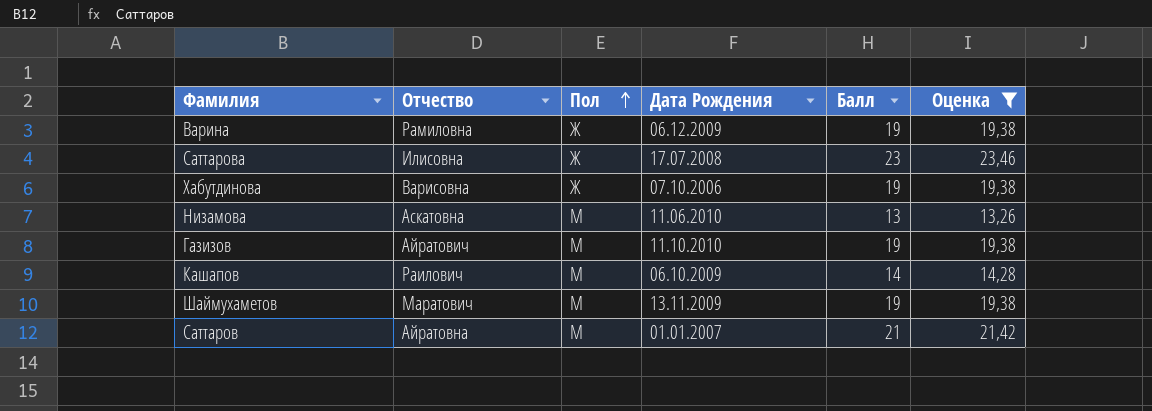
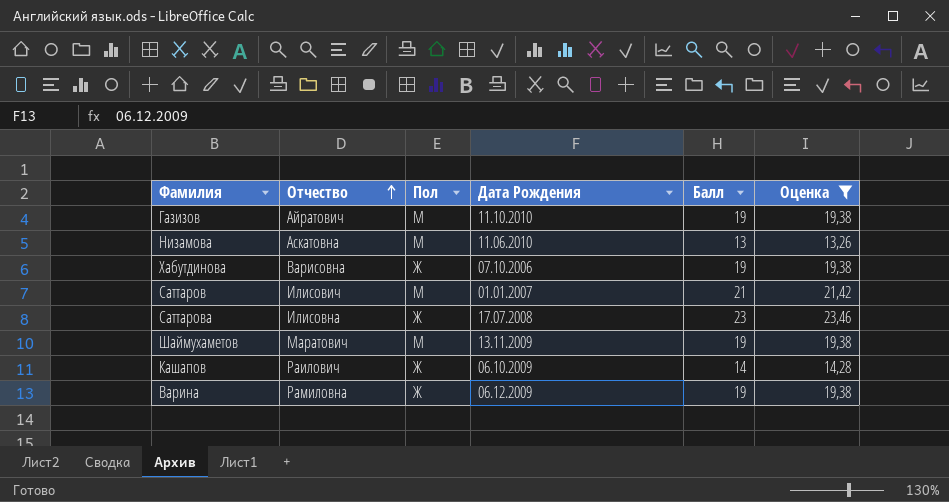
row order: Пол ascending -> Отчество ascending
Саттаров | Отчество: Айратовна -> Илисович
Кашапов | Пол: М -> Ж

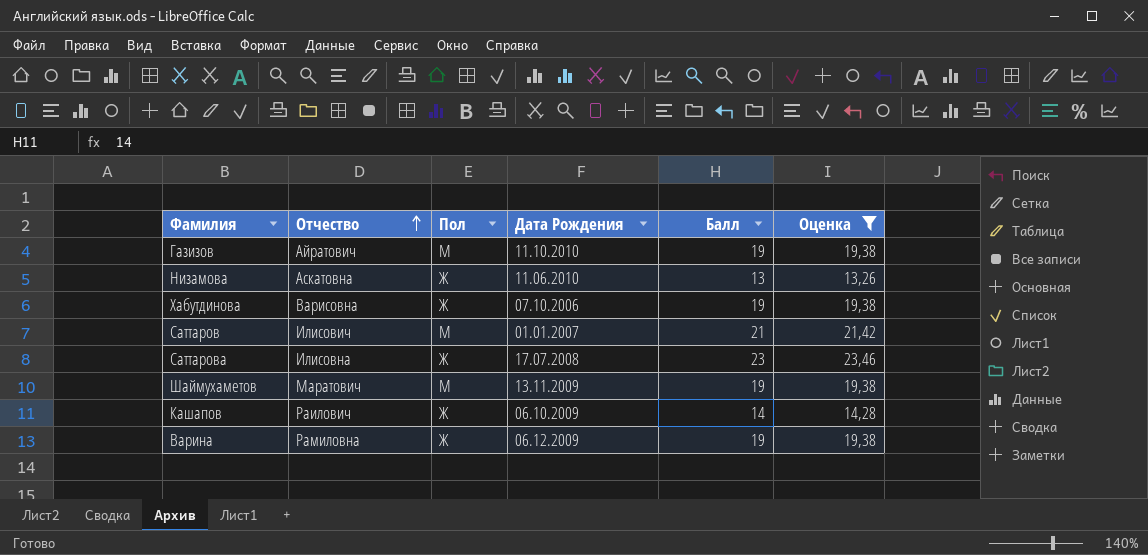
Низамова | Пол: М -> Ж

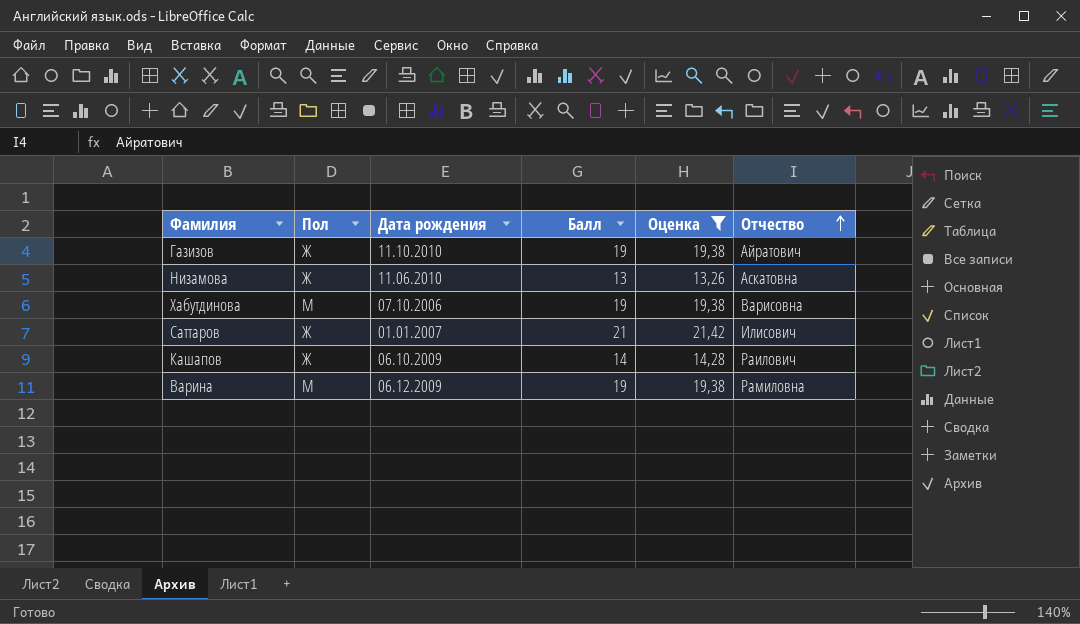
column name: Дата Рождения -> Дата рождения
column Отчество | position: 2 -> 6
row Саттарова: Илисовна | Ж | 17.07.2008 | 23 | 23,46 -> none
row Шаймухаметов: Маратович | М | 13.11.2009 | 19 | 19,38 -> none
Газизов | Пол: М -> Ж
Хабутдинова | Пол: Ж -> М
Саттаров | Пол: М -> Ж
Варина | Пол: Ж -> М

